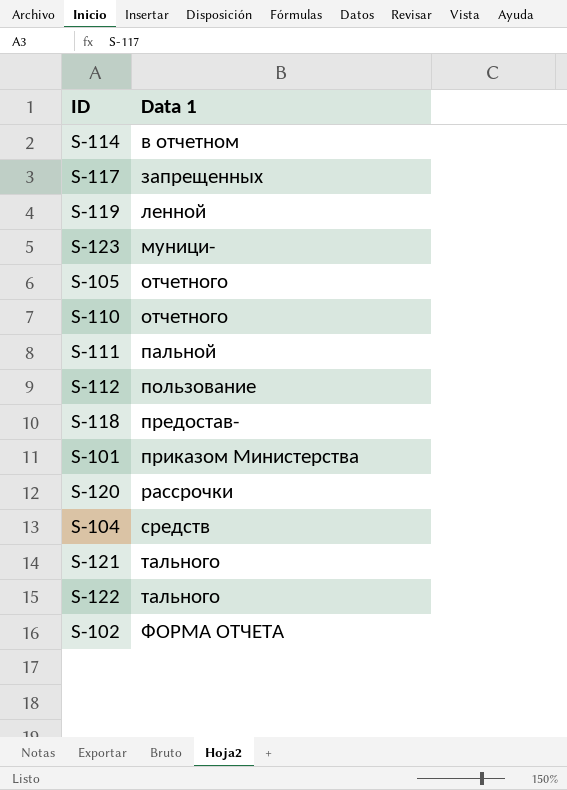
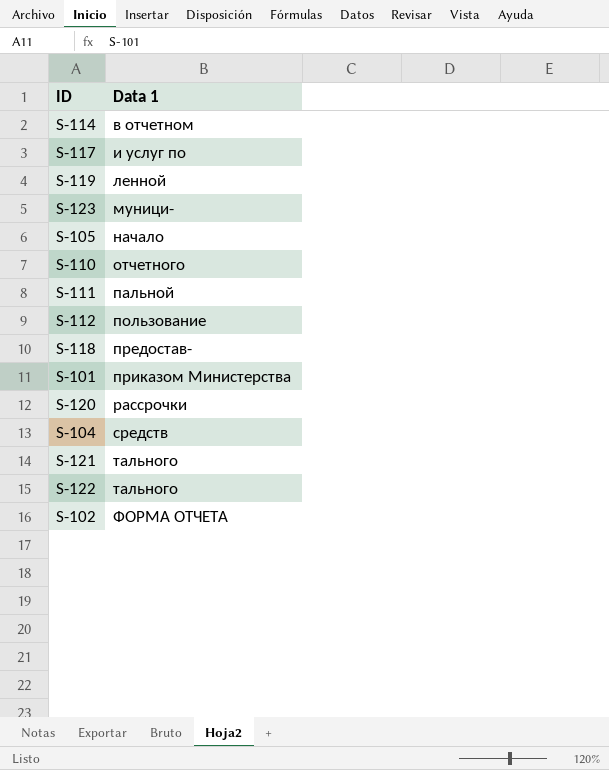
S-117 | Data 1: запрещенных -> и услуг по
S-105 | Data 1: отчетного -> начало

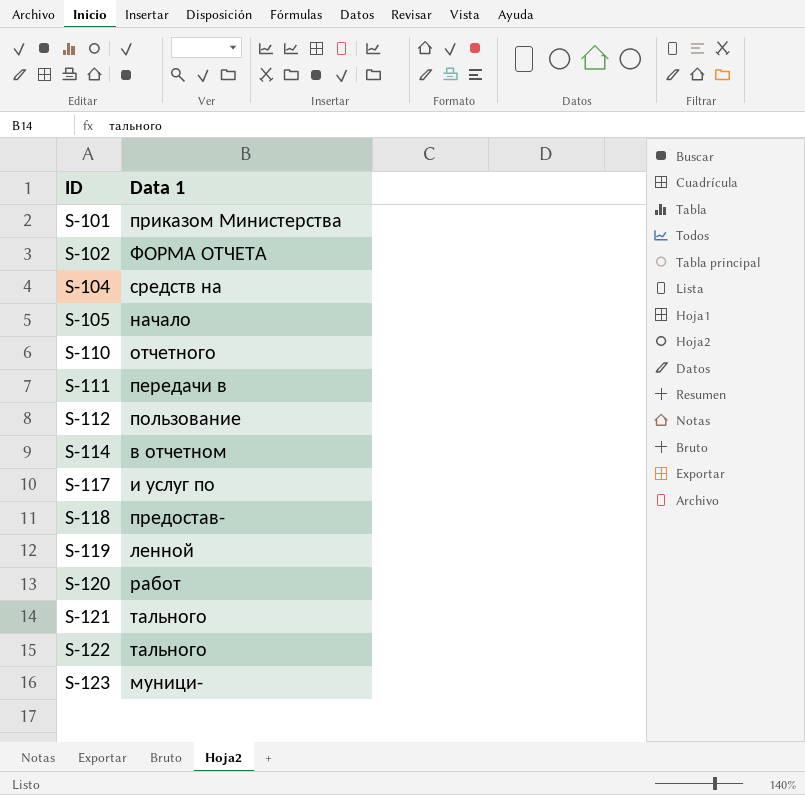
row order: Data 1 ascending -> ID ascending
S-104 | Data 1: средств -> средств на
S-111 | Data 1: пальной -> передачи в
S-120 | Data 1: рассрочки -> работ

